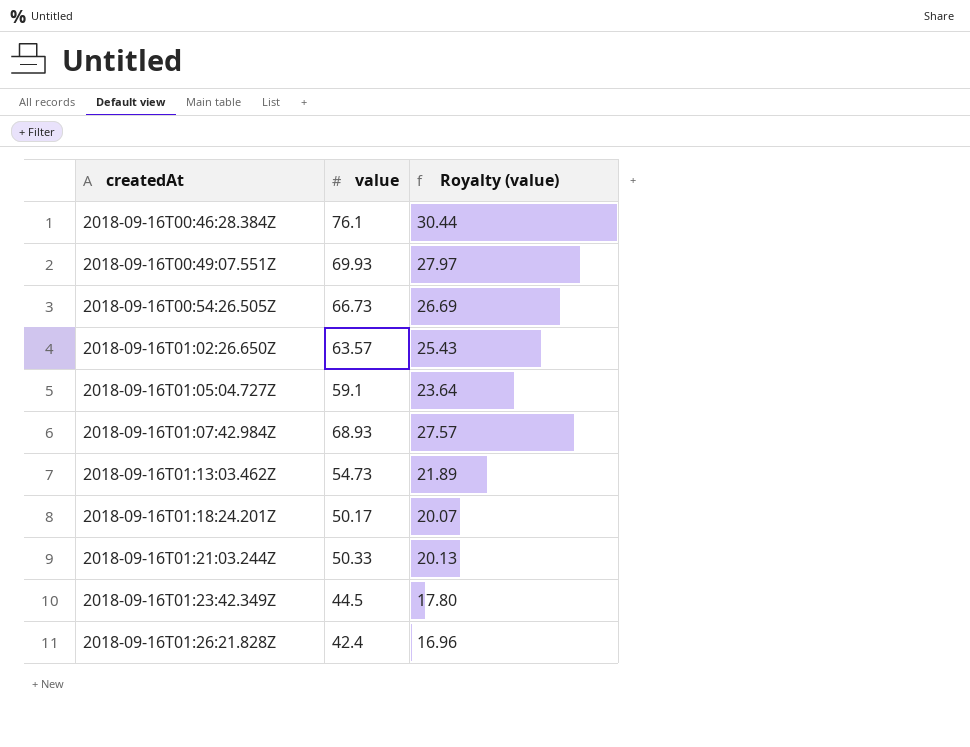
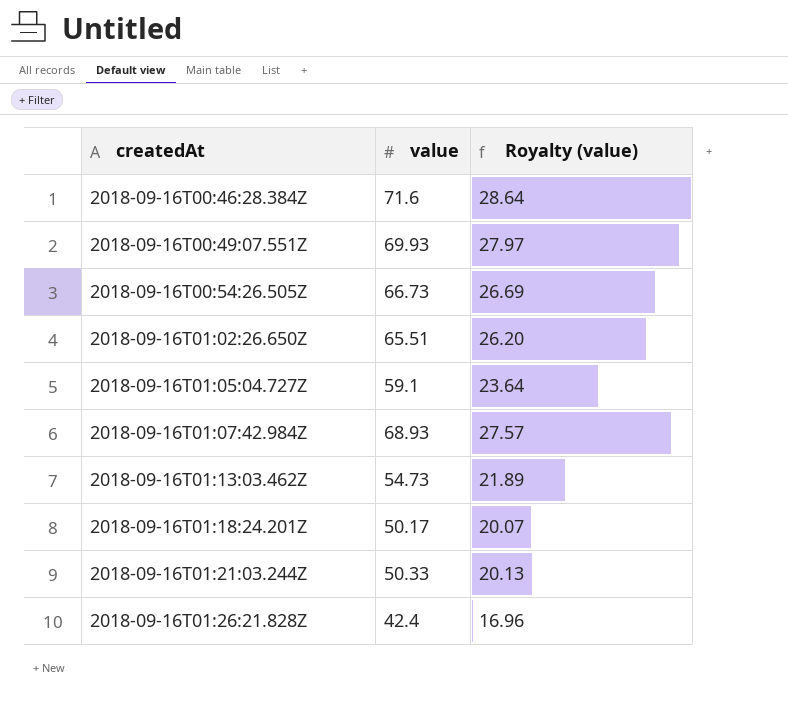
row 2018-09-16T01:23:42.349Z: 44.5 | 17.80 -> none
2018-09-16T00:46:28.384Z | value: 76.1 -> 71.6
2018-09-16T00:46:28.384Z | Royalty (value): 30.44 -> 28.64
2018-09-16T01:02:26.650Z | value: 63.57 -> 65.51
2018-09-16T01:02:26.650Z | Royalty (value): 25.43 -> 26.20

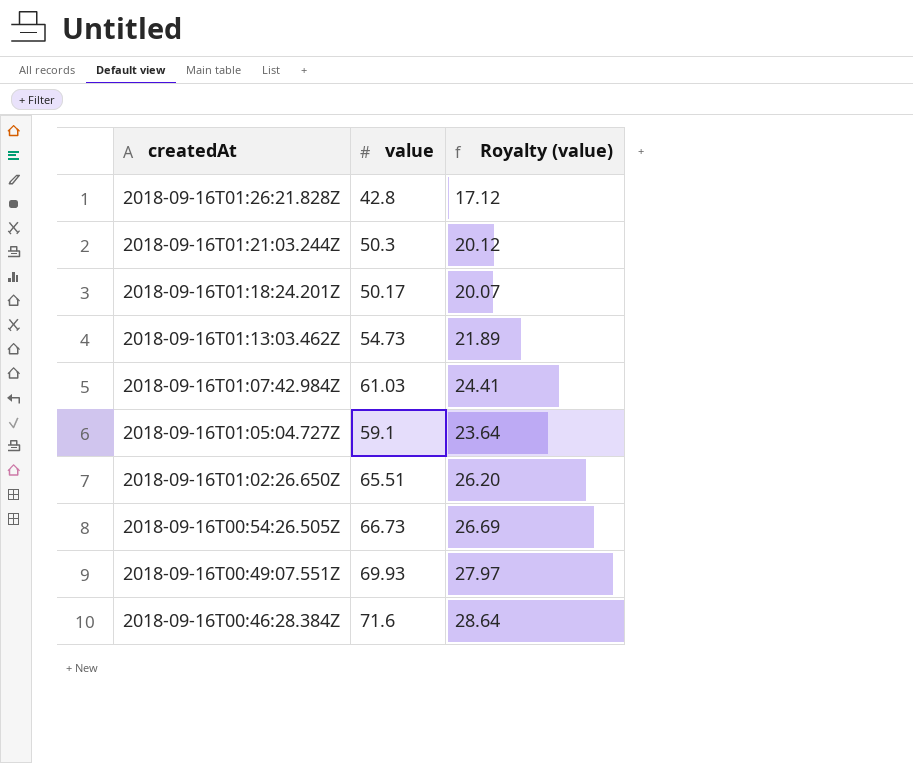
row order: createdAt ascending -> createdAt descending
2018-09-16T01:26:21.828Z | value: 42.4 -> 42.8
2018-09-16T01:26:21.828Z | Royalty (value): 16.96 -> 17.12
2018-09-16T01:21:03.244Z | value: 50.33 -> 50.3
2018-09-16T01:21:03.244Z | Royalty (value): 20.13 -> 20.12
2018-09-16T01:07:42.984Z | value: 68.93 -> 61.03
2018-09-16T01:07:42.984Z | Royalty (value): 27.57 -> 24.41

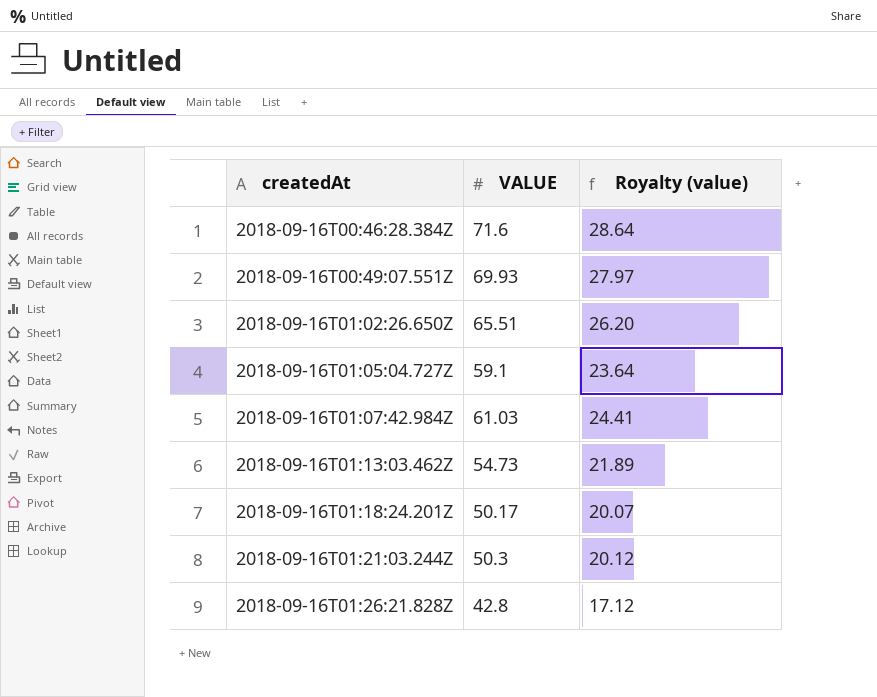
row order: createdAt descending -> createdAt ascending
column name: value -> VALUE
row 2018-09-16T00:54:26.505Z: 66.73 | 26.69 -> none

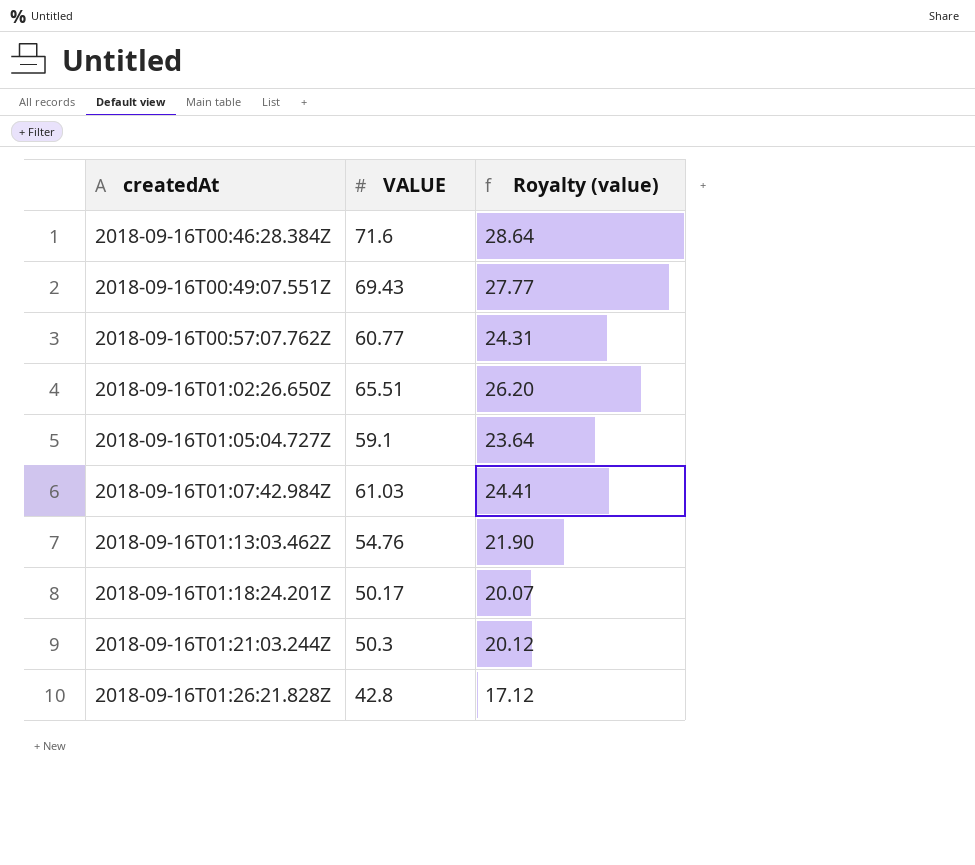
2018-09-16T00:49:07.551Z | VALUE: 69.93 -> 69.43
2018-09-16T00:49:07.551Z | Royalty (value): 27.97 -> 27.77
row 2018-09-16T00:57:07.762Z: none -> 60.77 | 24.31
2018-09-16T01:13:03.462Z | VALUE: 54.73 -> 54.76
2018-09-16T01:13:03.462Z | Royalty (value): 21.89 -> 21.90

